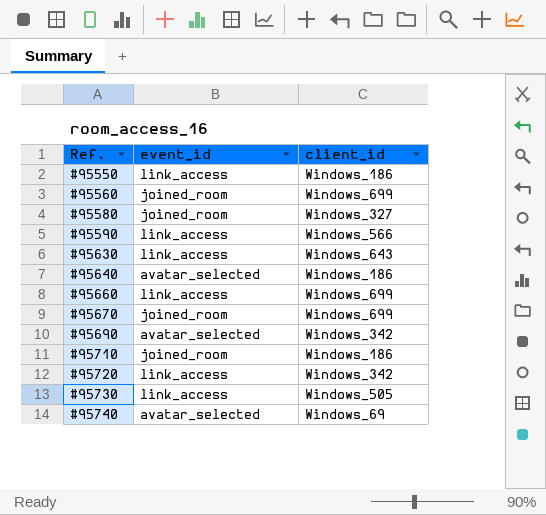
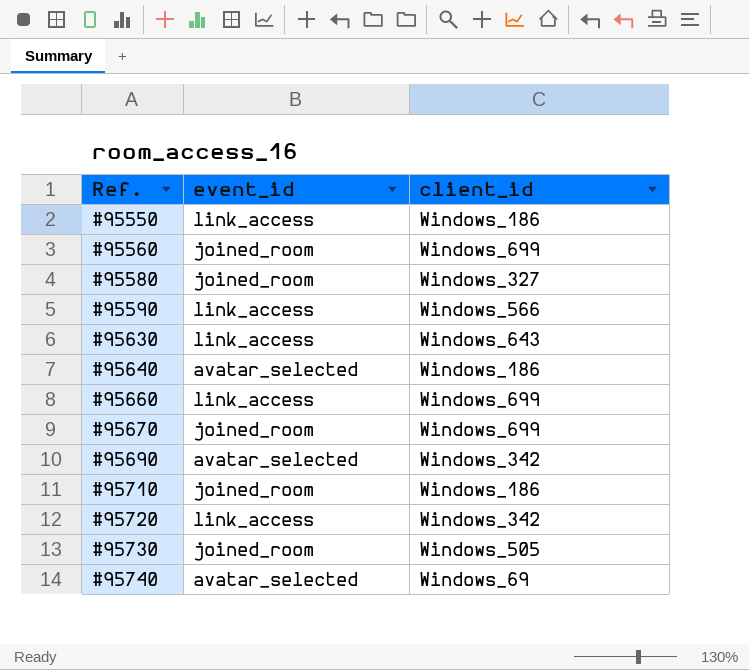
#95730 | event_id: link_access -> joined_room

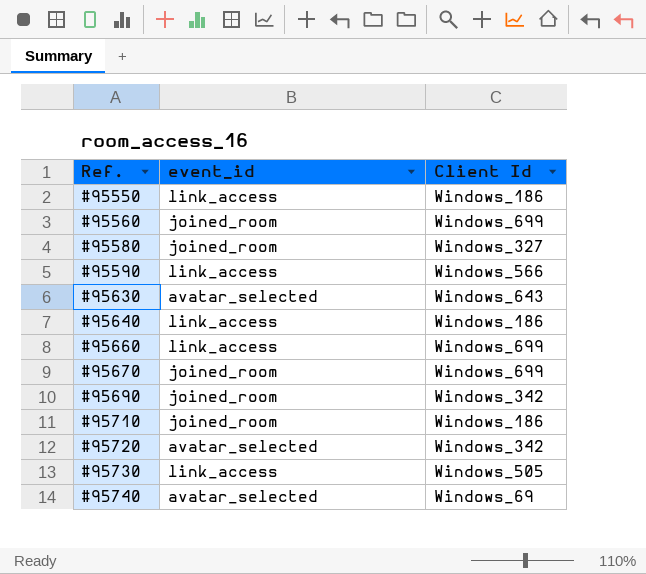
column name: client_id -> Client Id
#95630 | event_id: link_access -> avatar_selected
#95640 | event_id: avatar_selected -> link_access
#95690 | event_id: avatar_selected -> joined_room
#95720 | event_id: link_access -> avatar_selected
#95730 | event_id: joined_room -> link_access

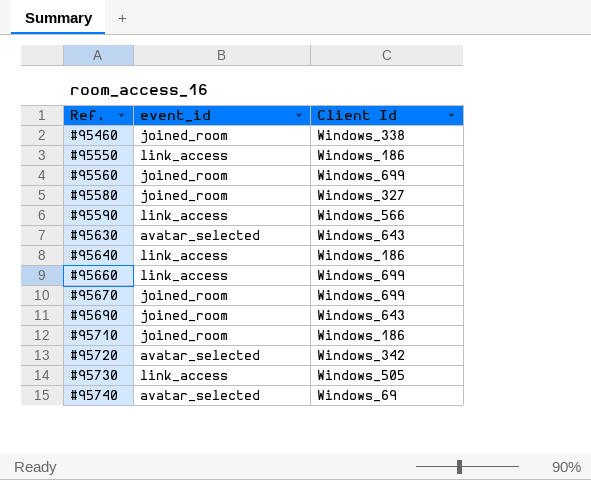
row #95460: none -> joined_room | Windows_338
#95690 | Client Id: Windows_342 -> Windows_643

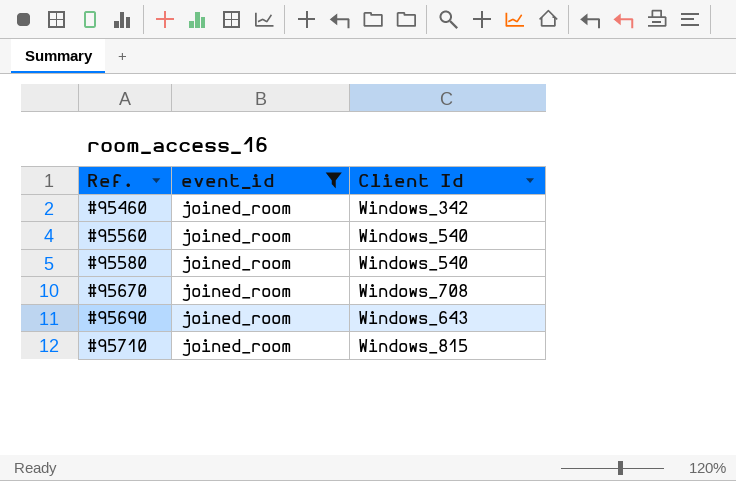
filter: none -> event_id = joined_room
#95460 | Client Id: Windows_338 -> Windows_342
#95560 | Client Id: Windows_699 -> Windows_540
#95580 | Client Id: Windows_327 -> Windows_540
#95670 | Client Id: Windows_699 -> Windows_708
#95710 | Client Id: Windows_186 -> Windows_815

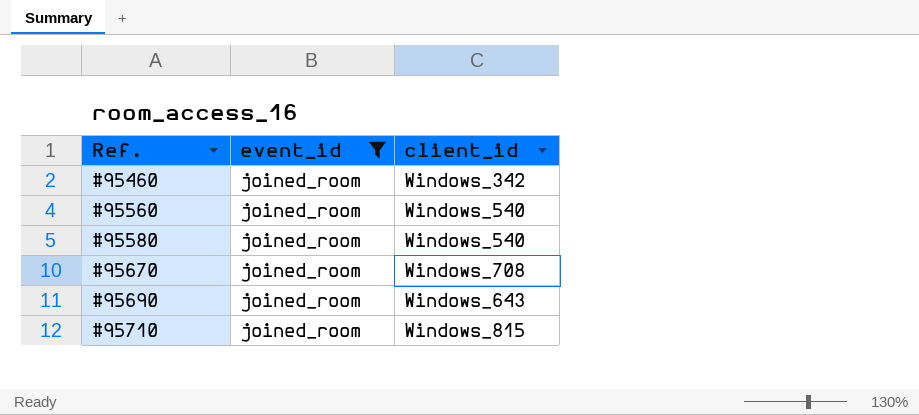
column name: Client Id -> client_id

